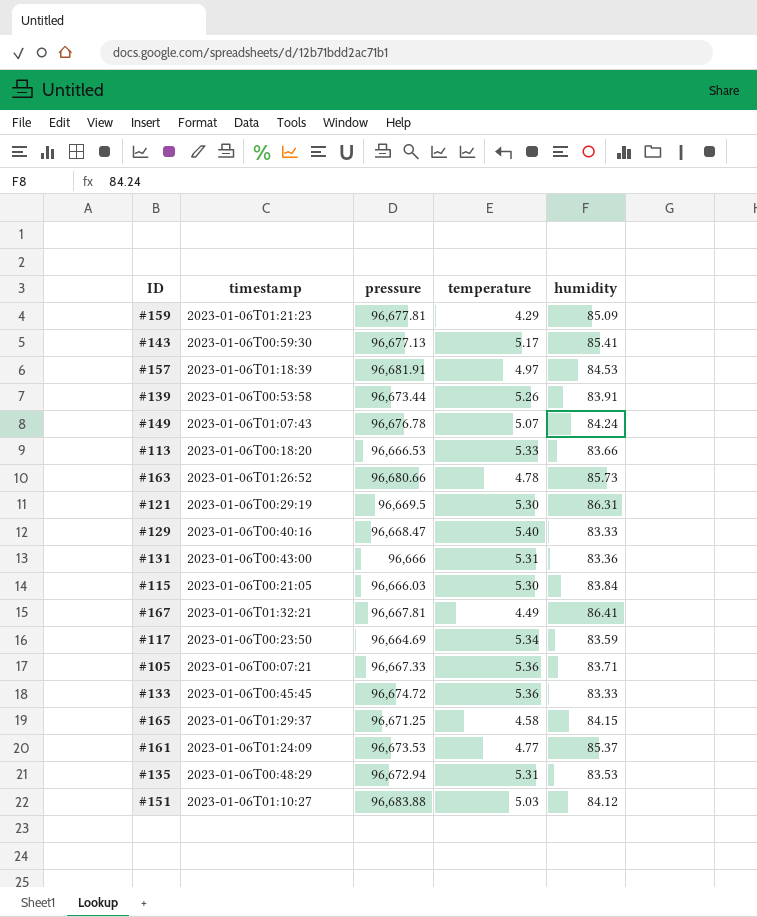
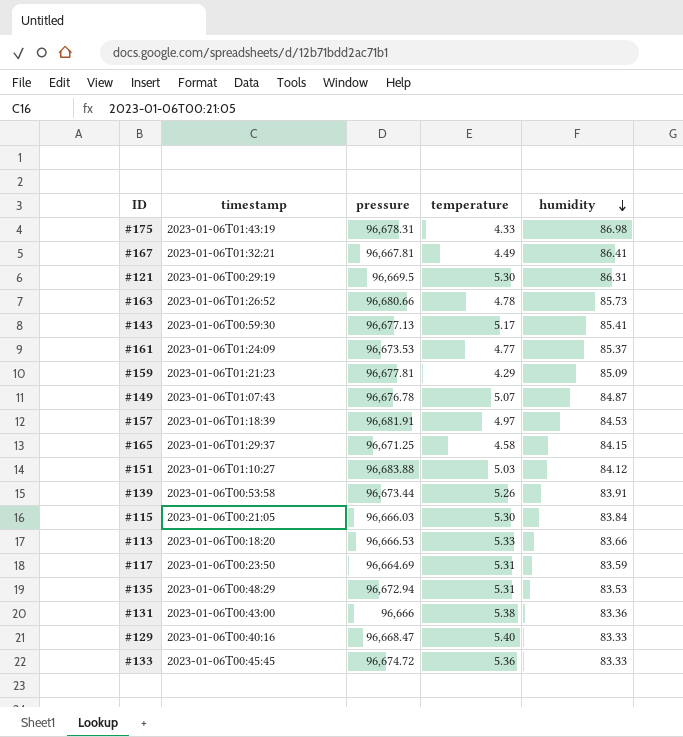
row order: none -> humidity descending
row #105: 2023-01-06T00:07:21 | 96,667.33 | 5.36 | 83.71 -> none
row #175: none -> 2023-01-06T01:43:19 | 96,678.31 | 4.33 | 86.98
#149 | humidity: 84.24 -> 84.87
#117 | temperature: 5.34 -> 5.31
#131 | temperature: 5.31 -> 5.38

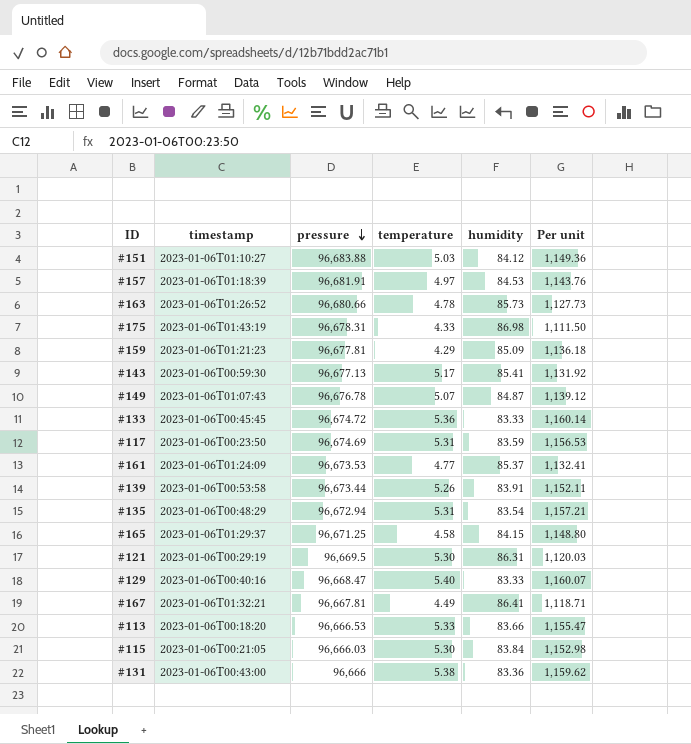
row order: humidity descending -> pressure descending
column Per unit | formula: none -> [pressure] / [humidity]
#117 | pressure: 96,664.69 -> 96,674.69
#135 | humidity: 83.53 -> 83.54

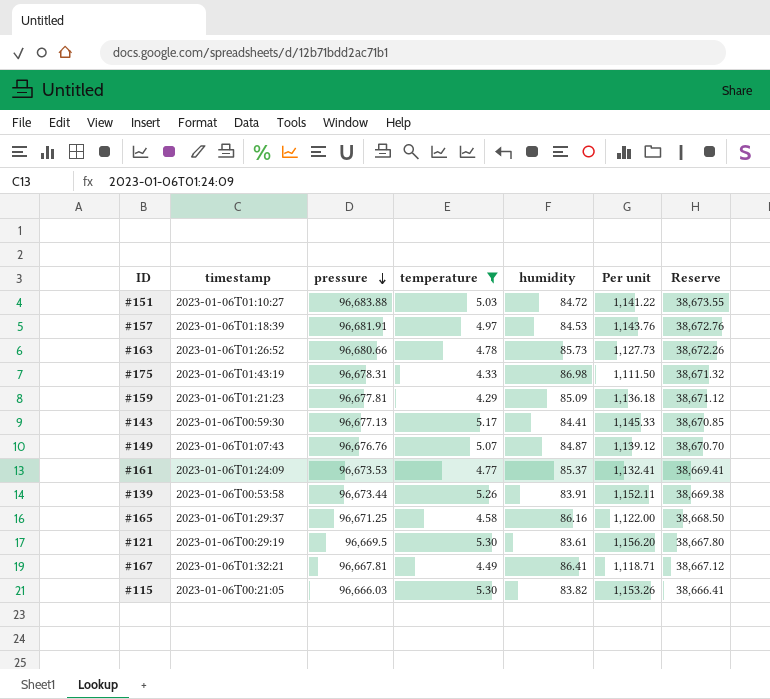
filter: none -> temperature <= 5.30
column Reserve | formula: none -> [pressure] * 0.4
#151 | humidity: 84.12 -> 84.72
#151 | Per unit: 1,149.36 -> 1,141.22
#143 | humidity: 85.41 -> 84.41
#143 | Per unit: 1,131.92 -> 1,145.33
#149 | pressure: 96,676.78 -> 96,676.76
#165 | humidity: 84.15 -> 86.16
#165 | Per unit: 1,148.80 -> 1,122.00
#121 | humidity: 86.31 -> 83.61
#121 | Per unit: 1,120.03 -> 1,156.20
#115 | humidity: 83.84 -> 83.82
#115 | Per unit: 1,152.98 -> 1,153.26

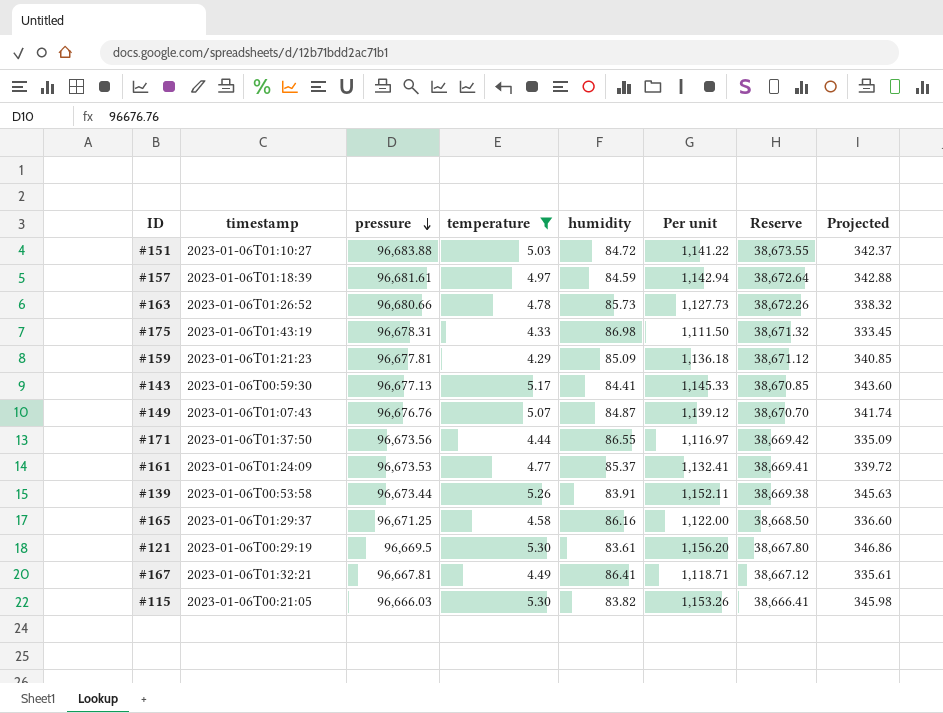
column Projected | formula: none -> [Per unit] * 0.3
#157 | pressure: 96,681.91 -> 96,681.61
#157 | humidity: 84.53 -> 84.59
#157 | Per unit: 1,143.76 -> 1,142.94
#157 | Reserve: 38,672.76 -> 38,672.64
row #171: none -> 2023-01-06T01:37:50 | 96,673.56 | 4.44 | 86.55 | 1,116.97 | 38,669.42 | 335.09

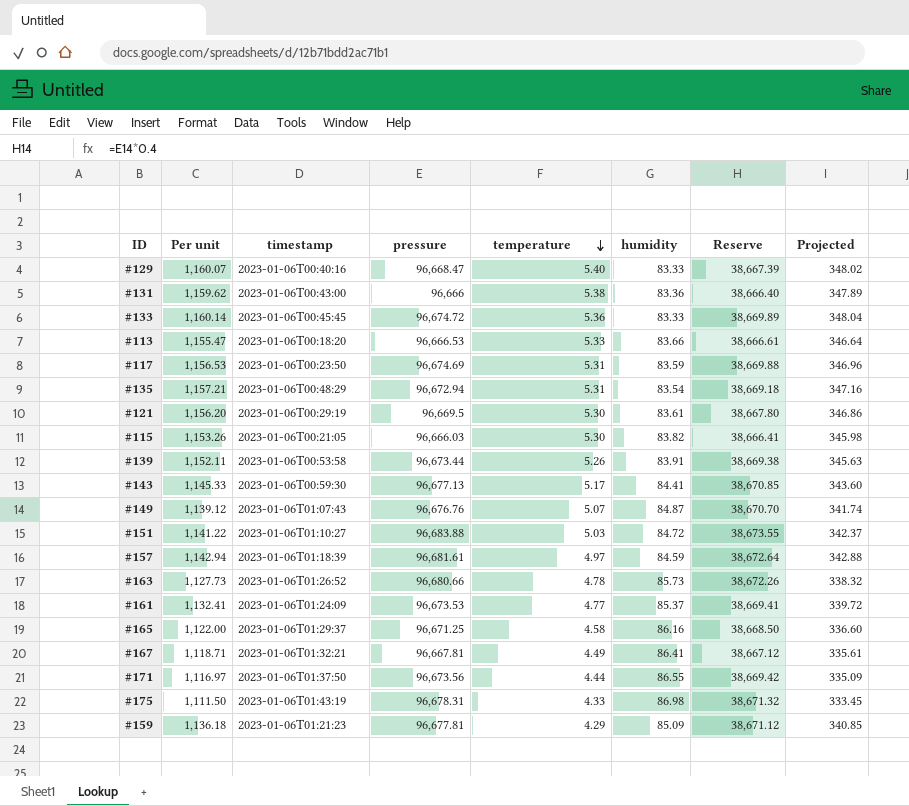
filter: temperature <= 5.30 -> none
row order: pressure descending -> temperature descending
column Per unit | position: 6 -> 2

